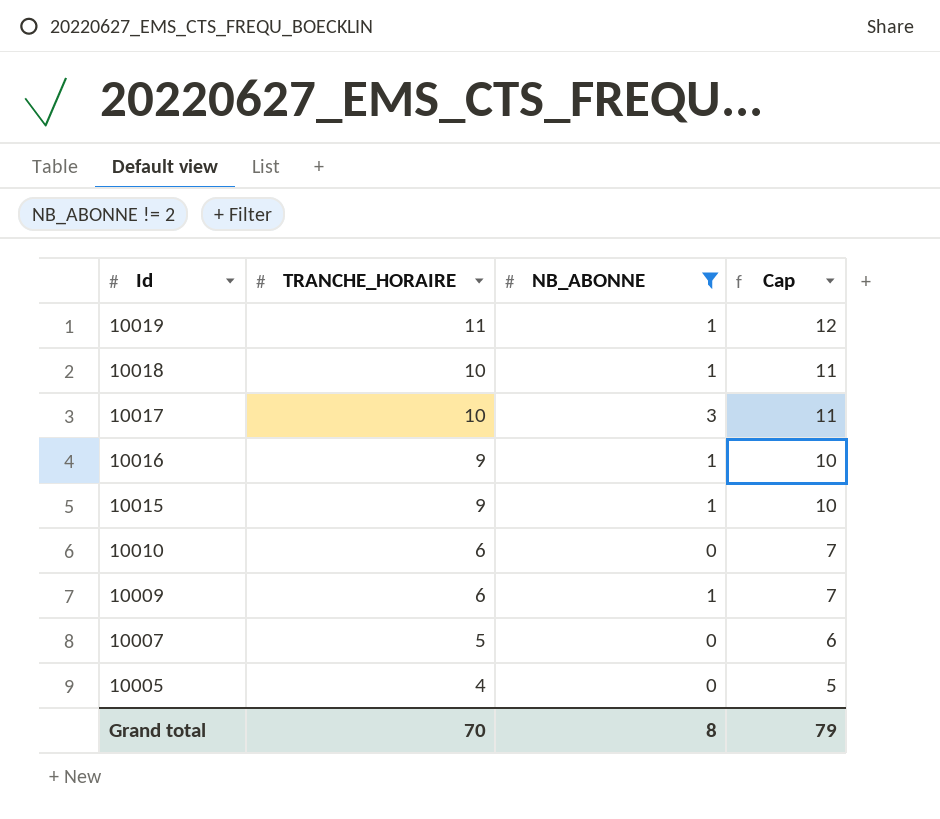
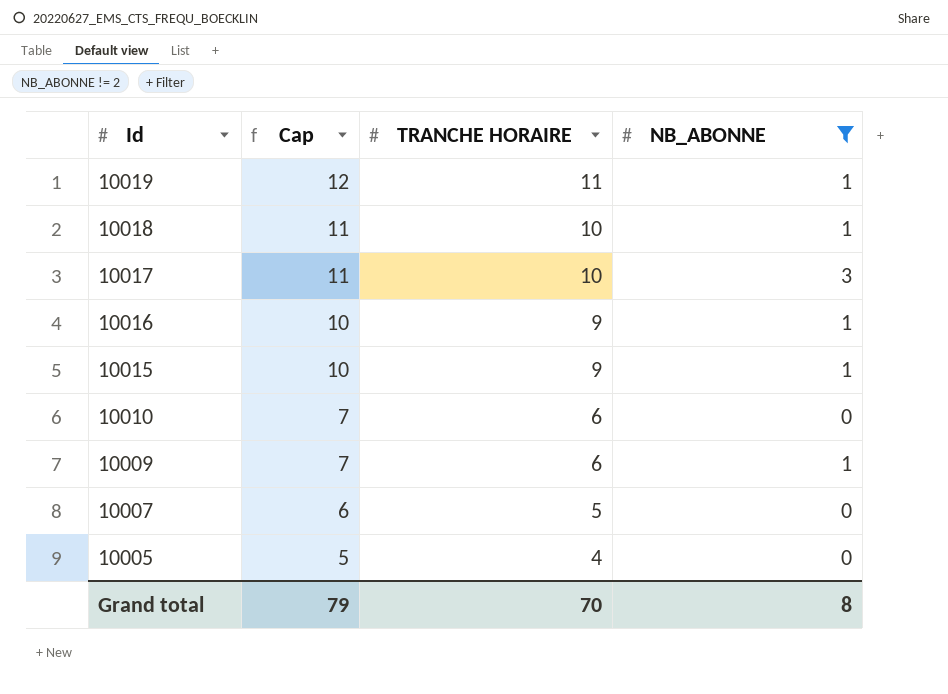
column Cap | position: 4 -> 2
column name: TRANCHE_HORAIRE -> TRANCHE HORAIRE

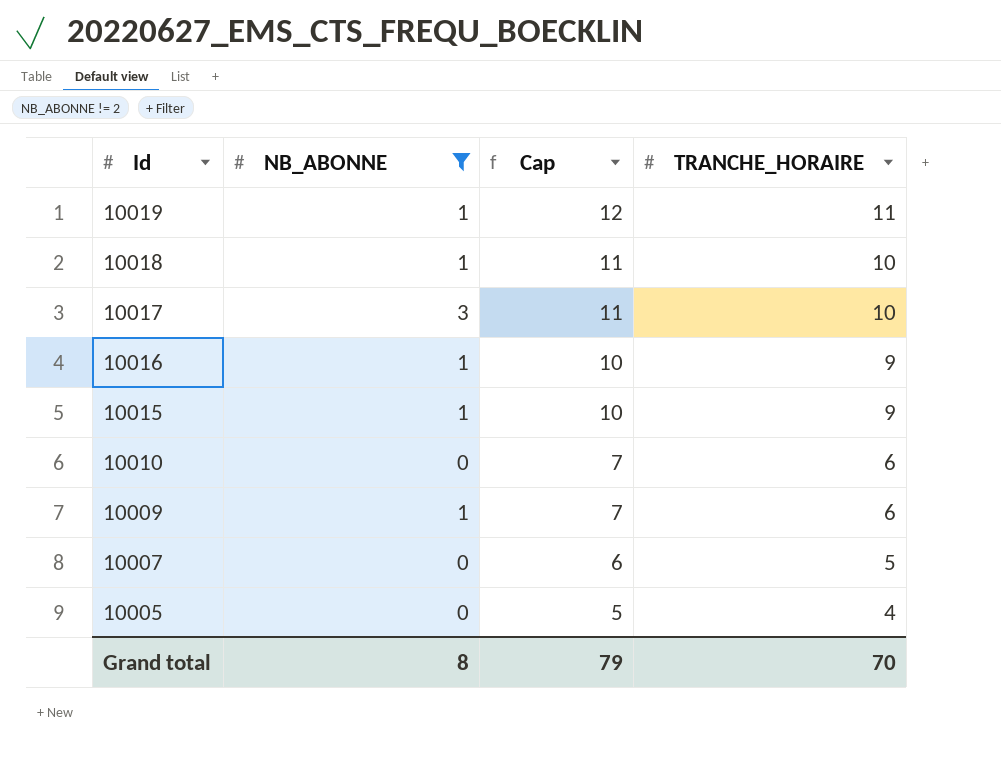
column NB_ABONNE | position: 4 -> 2
column name: TRANCHE HORAIRE -> TRANCHE_HORAIRE

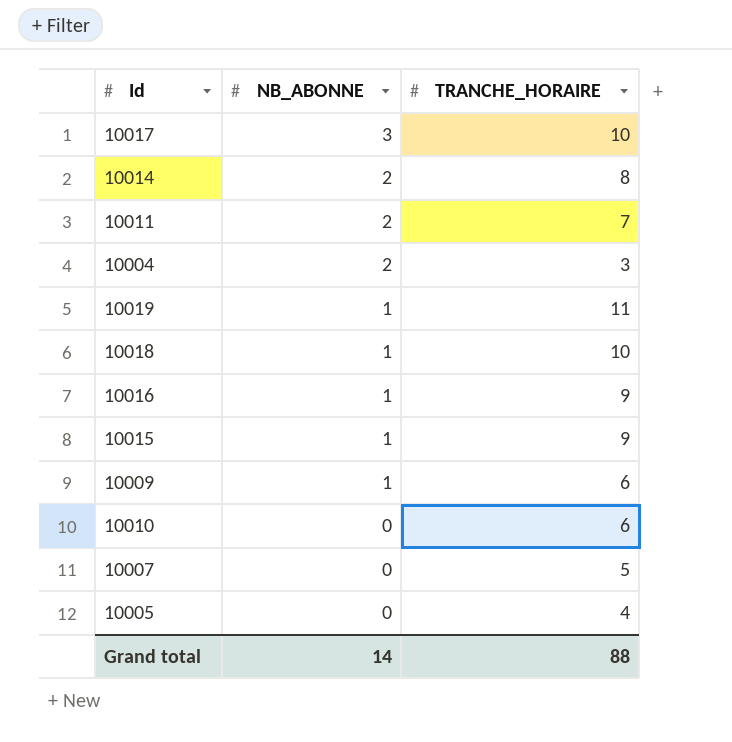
filter: NB_ABONNE != 2 -> none
row order: Id descending -> NB_ABONNE descending
column Cap | formula: [TRANCHE_HORAIRE] + 1 -> none
Grand total | NB_ABONNE: 8 -> 14
Grand total | TRANCHE_HORAIRE: 70 -> 88

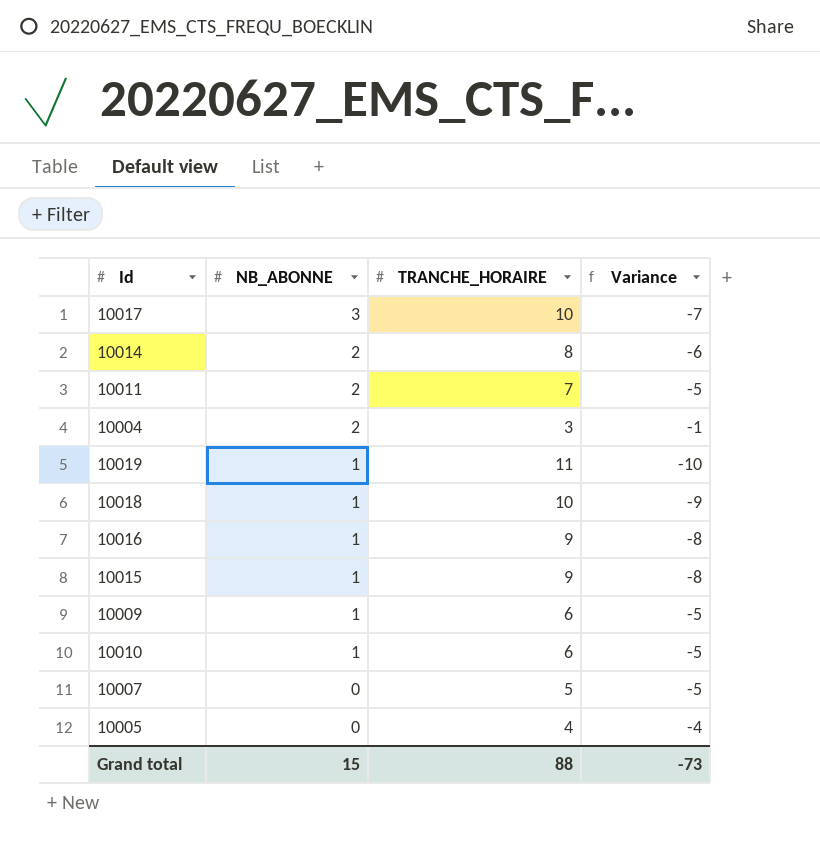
column Variance | formula: none -> [NB_ABONNE] - [TRANCHE_HORAIRE]
10010 | NB_ABONNE: 0 -> 1
Grand total | NB_ABONNE: 14 -> 15

